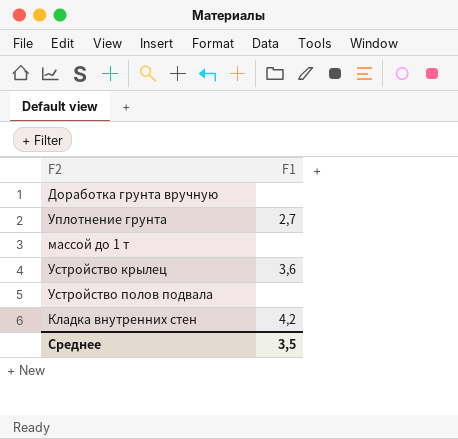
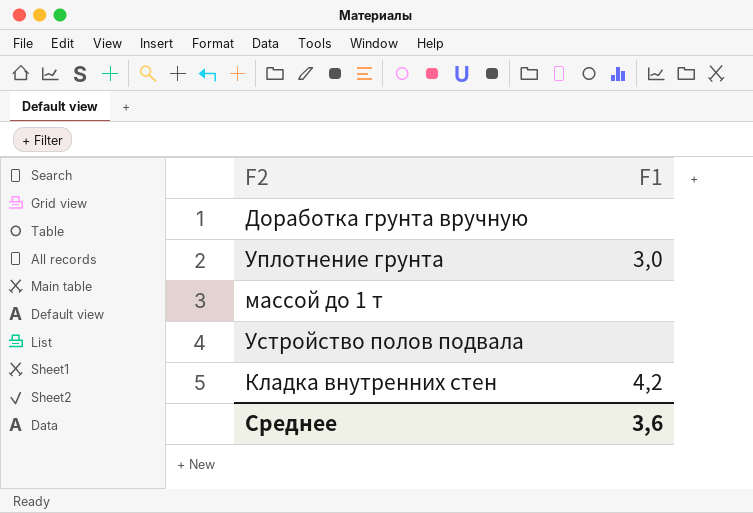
row Устройство крылец: 3,6 -> none
Уплотнение грунта | F1: 2,7 -> 3,0
Среднее | F1: 3,5 -> 3,6

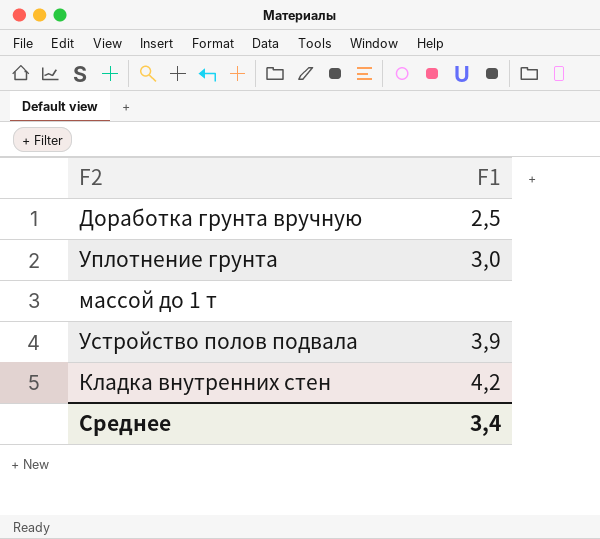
Доработка грунта вручную | F1: none -> 2,5
Устройство полов подвала | F1: none -> 3,9
Среднее | F1: 3,6 -> 3,4

